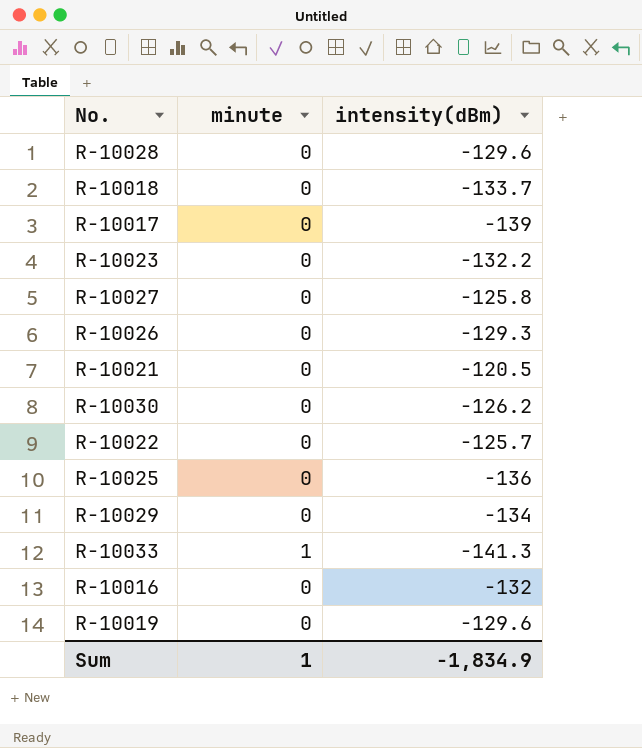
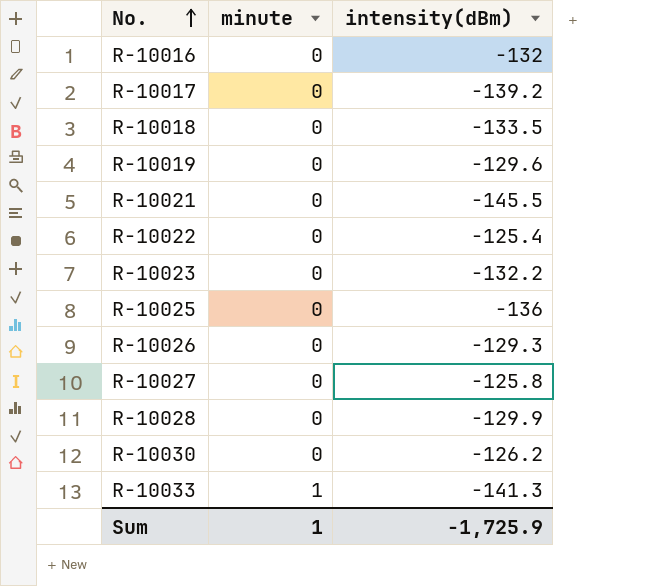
row order: none -> No. ascending
row R-10029: 0 | -134 -> none
R-10017 | intensity(dBm): -139 -> -139.2
R-10018 | intensity(dBm): -133.7 -> -133.5
R-10021 | intensity(dBm): -120.5 -> -145.5
R-10022 | intensity(dBm): -125.7 -> -125.4
R-10028 | intensity(dBm): -129.6 -> -129.9
Sum | intensity(dBm): -1,834.9 -> -1,725.9

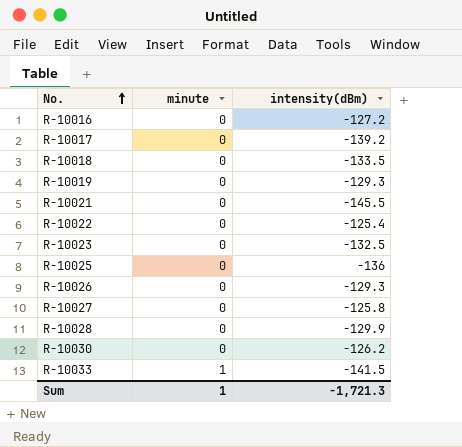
R-10016 | intensity(dBm): -132 -> -127.2
R-10019 | intensity(dBm): -129.6 -> -129.3
R-10023 | intensity(dBm): -132.2 -> -132.5
R-10033 | intensity(dBm): -141.3 -> -141.5
Sum | intensity(dBm): -1,725.9 -> -1,721.3

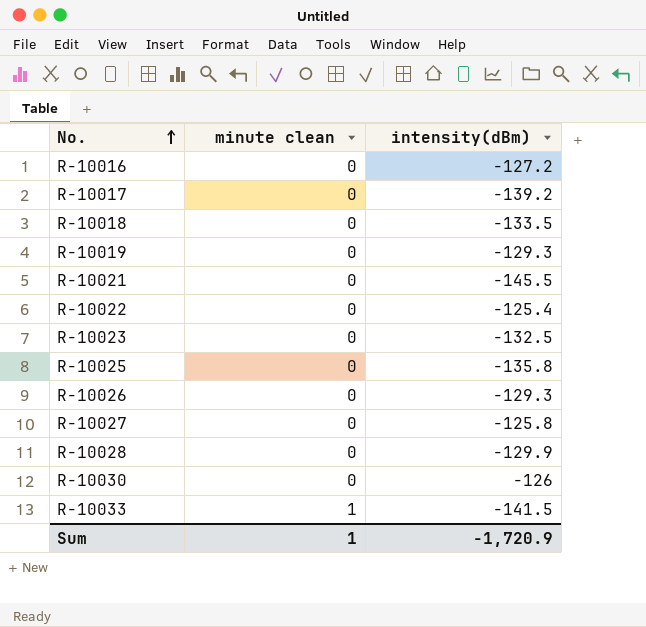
column name: minute -> minute clean
R-10025 | intensity(dBm): -136 -> -135.8
R-10030 | intensity(dBm): -126.2 -> -126
Sum | intensity(dBm): -1,721.3 -> -1,720.9

